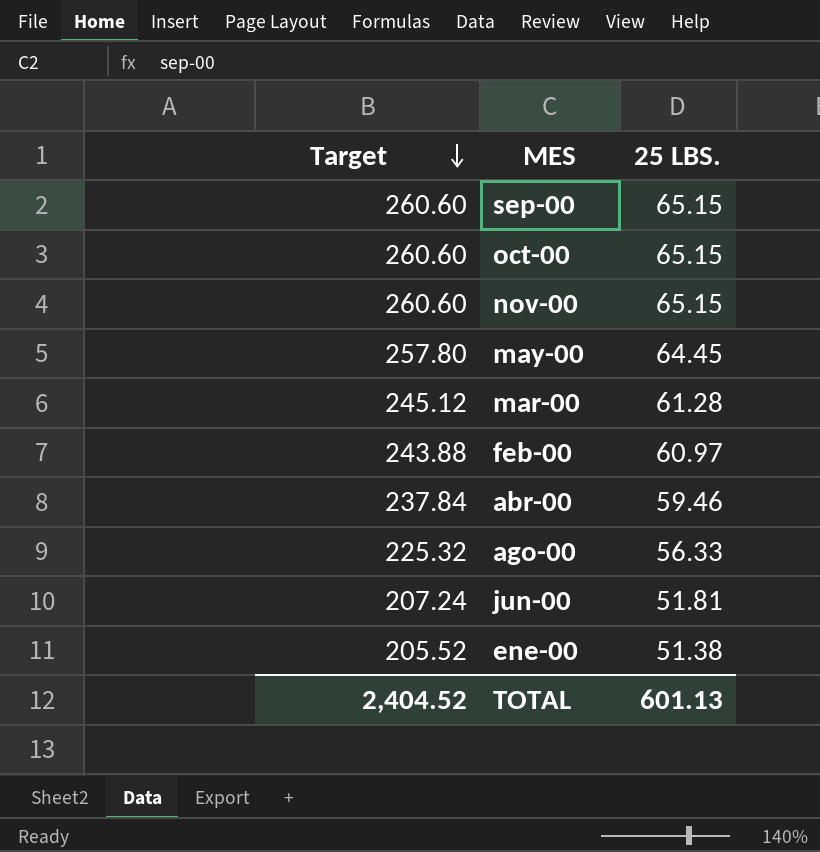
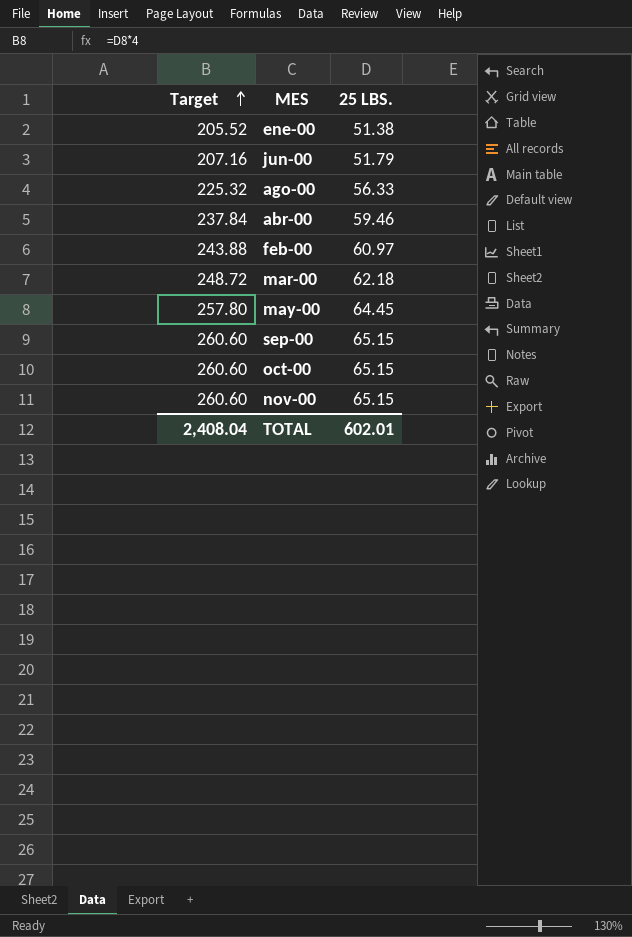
row order: Target descending -> Target ascending
jun-00 | Target: 207.24 -> 207.16
jun-00 | 25 LBS.: 51.81 -> 51.79
mar-00 | Target: 245.12 -> 248.72
mar-00 | 25 LBS.: 61.28 -> 62.18
TOTAL | Target: 2,404.52 -> 2,408.04
TOTAL | 25 LBS.: 601.13 -> 602.01

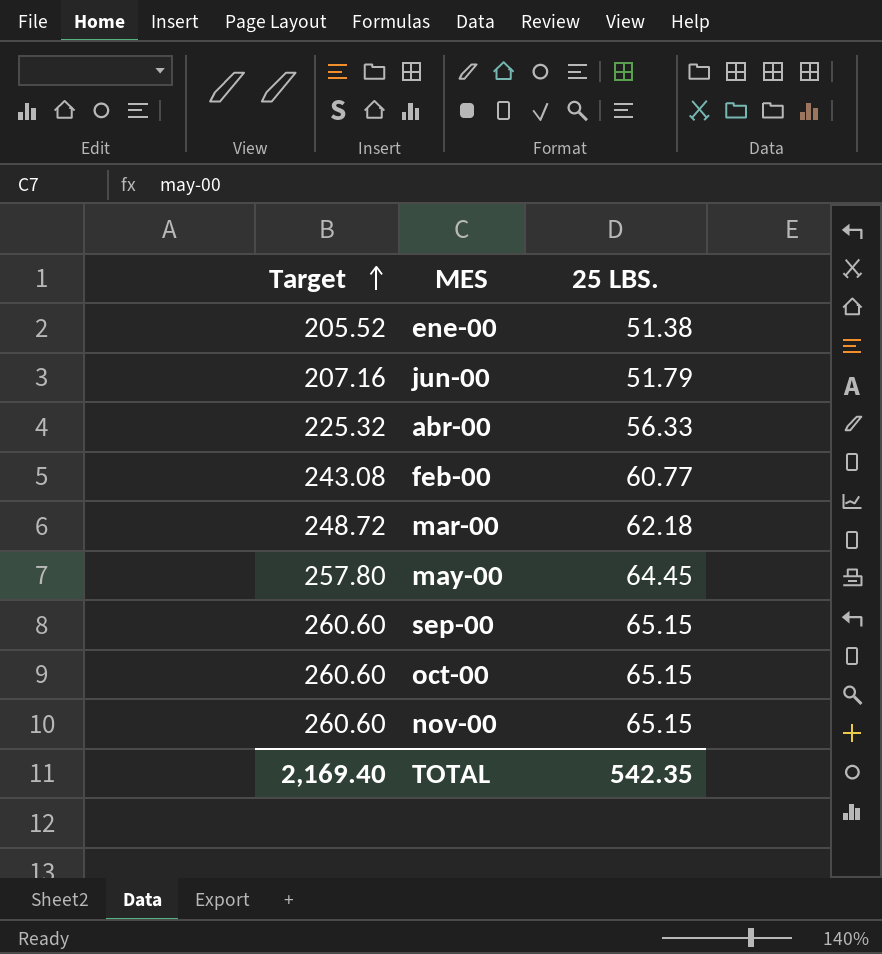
row ago-00: 225.32 | 56.33 -> none
abr-00 | Target: 237.84 -> 225.32
abr-00 | 25 LBS.: 59.46 -> 56.33
feb-00 | Target: 243.88 -> 243.08
feb-00 | 25 LBS.: 60.97 -> 60.77
TOTAL | Target: 2,408.04 -> 2,169.40
TOTAL | 25 LBS.: 602.01 -> 542.35

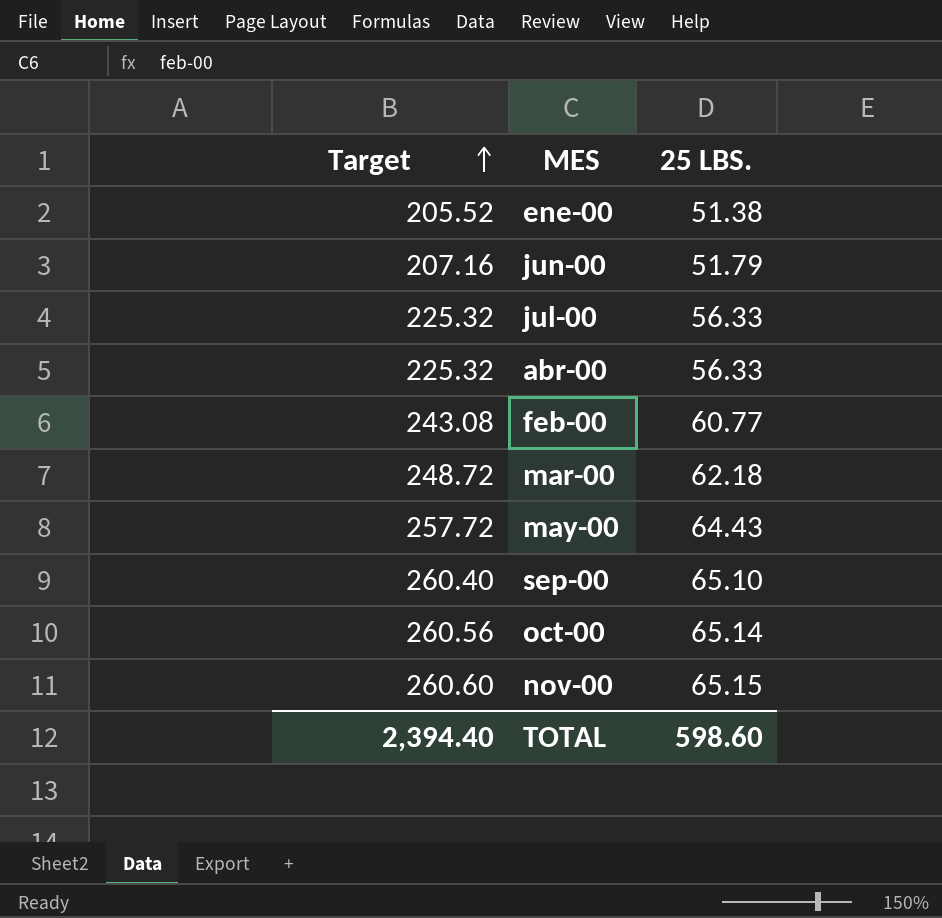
row jul-00: none -> 225.32 | 56.33
may-00 | Target: 257.80 -> 257.72
may-00 | 25 LBS.: 64.45 -> 64.43
sep-00 | Target: 260.60 -> 260.40
sep-00 | 25 LBS.: 65.15 -> 65.10
oct-00 | Target: 260.60 -> 260.56
oct-00 | 25 LBS.: 65.15 -> 65.14
TOTAL | Target: 2,169.40 -> 2,394.40
TOTAL | 25 LBS.: 542.35 -> 598.60

